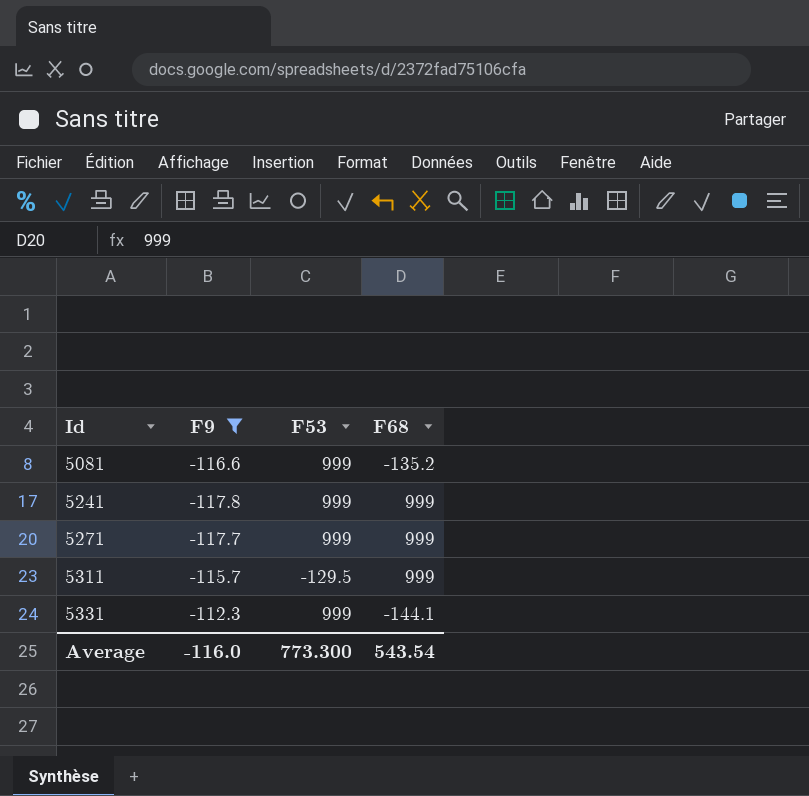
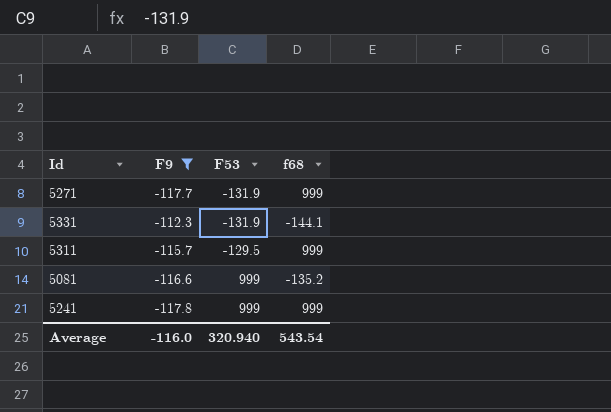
row order: Id ascending -> F53 ascending
column name: F68 -> f68
5271 | F53: 999 -> -131.9
5331 | F53: 999 -> -131.9
Average | F53: 773.300 -> 320.940

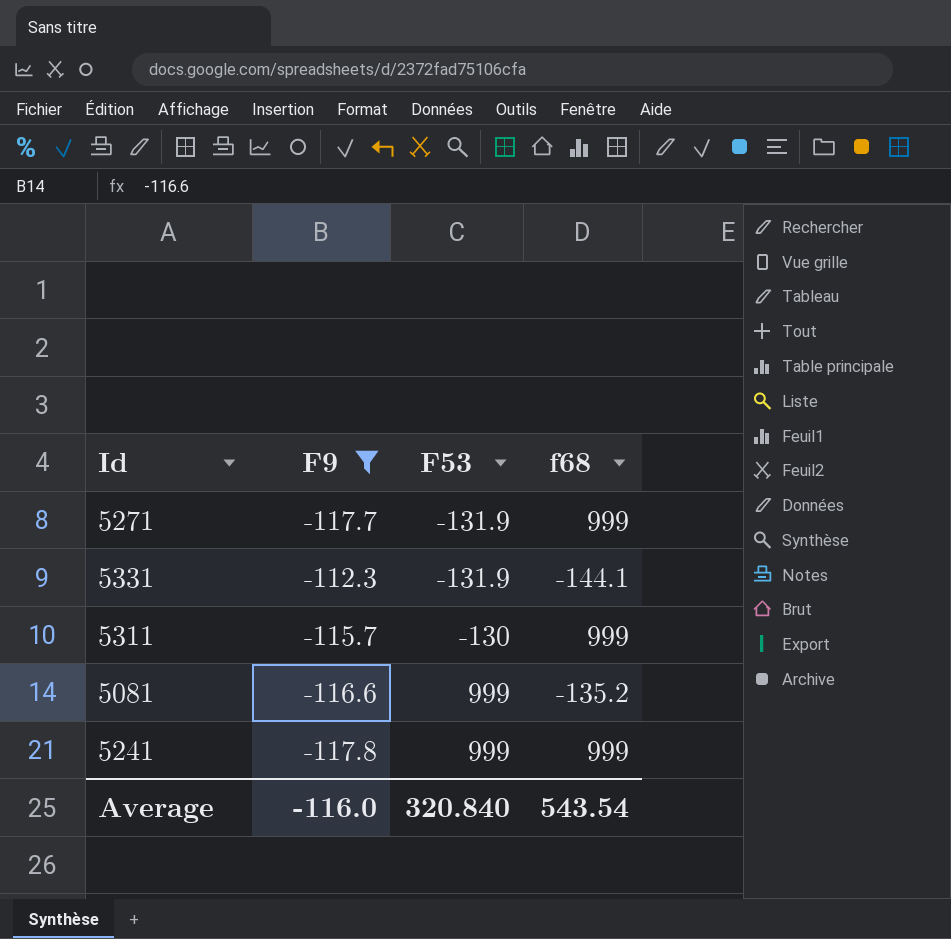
5311 | F53: -129.5 -> -130
Average | F53: 320.940 -> 320.840

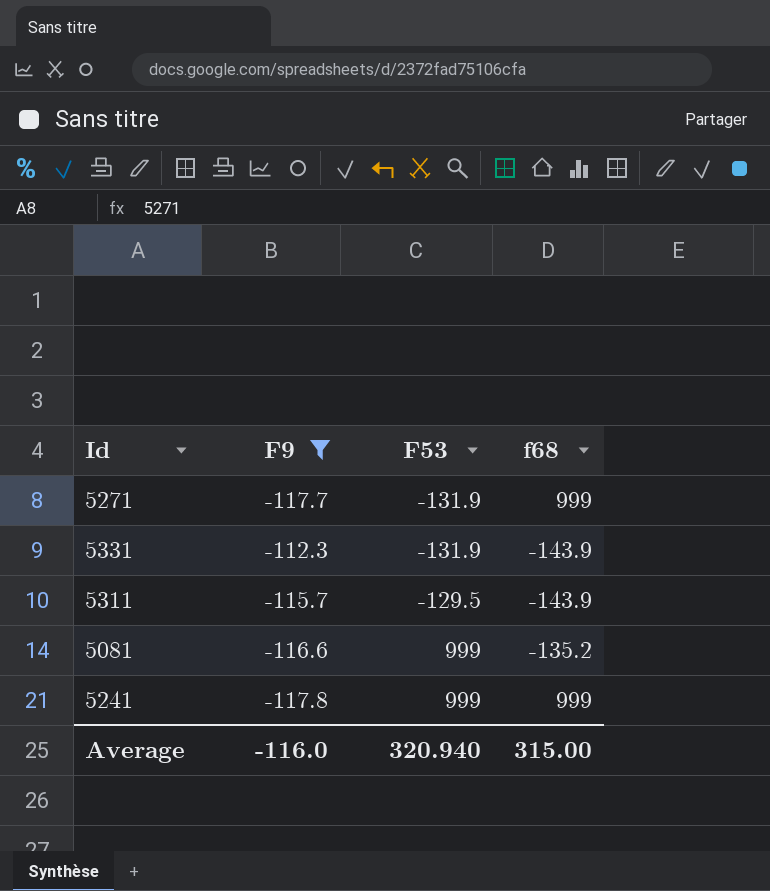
5331 | f68: -144.1 -> -143.9
5311 | F53: -130 -> -129.5
5311 | f68: 999 -> -143.9
Average | F53: 320.840 -> 320.940
Average | f68: 543.54 -> 315.00

